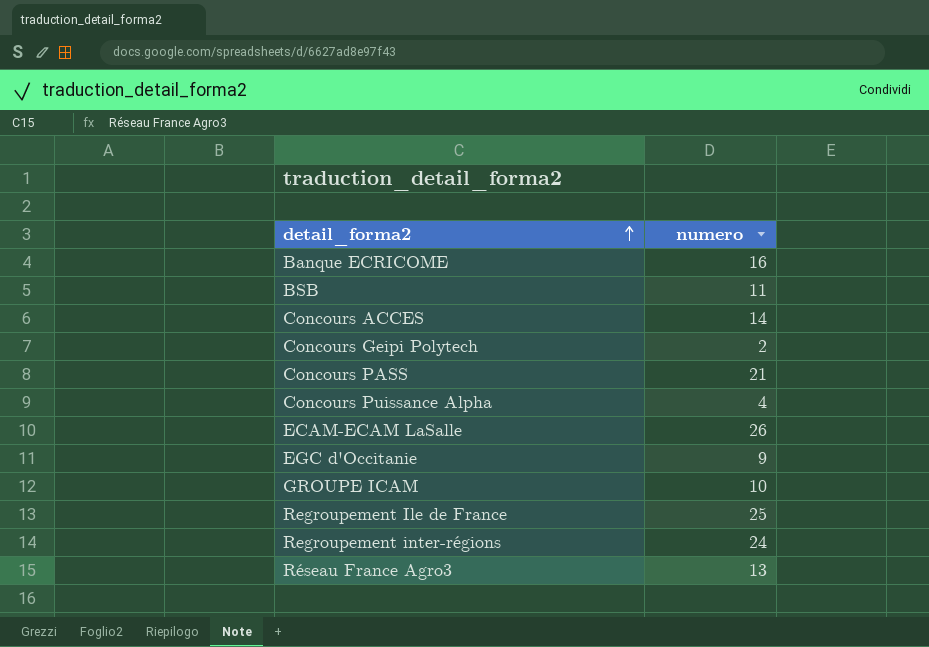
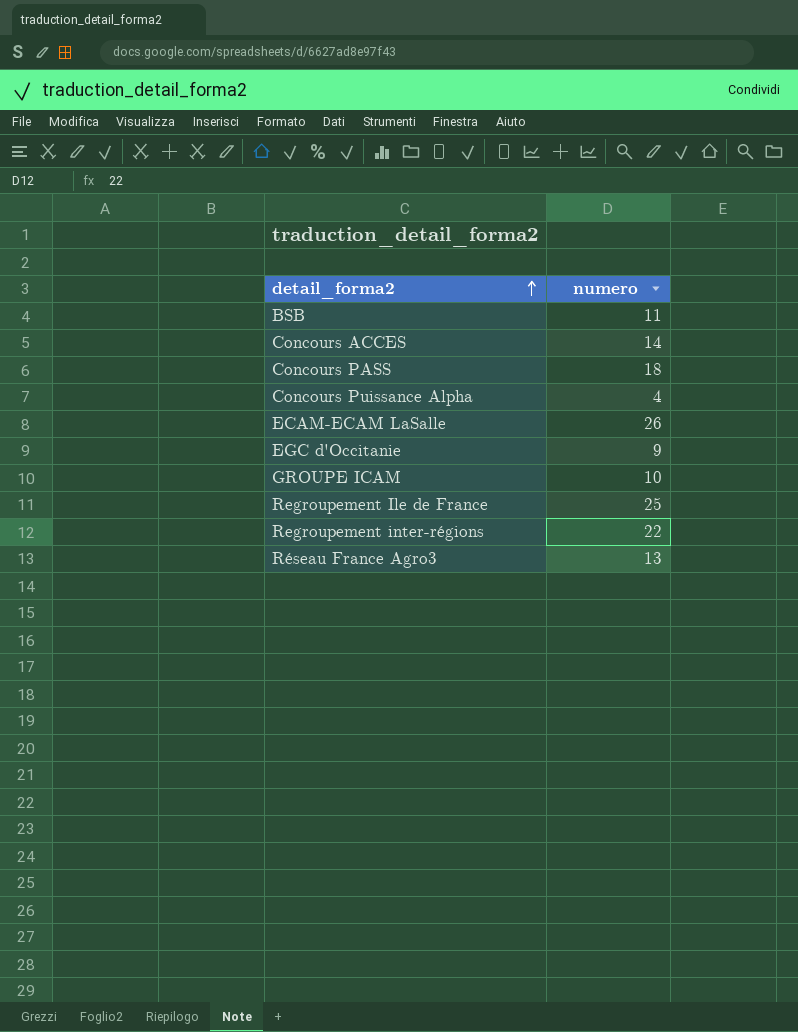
row Banque ECRICOME: 16 -> none
row Concours Geipi Polytech: 2 -> none
Concours PASS | numero: 21 -> 18
Regroupement inter-régions | numero: 24 -> 22

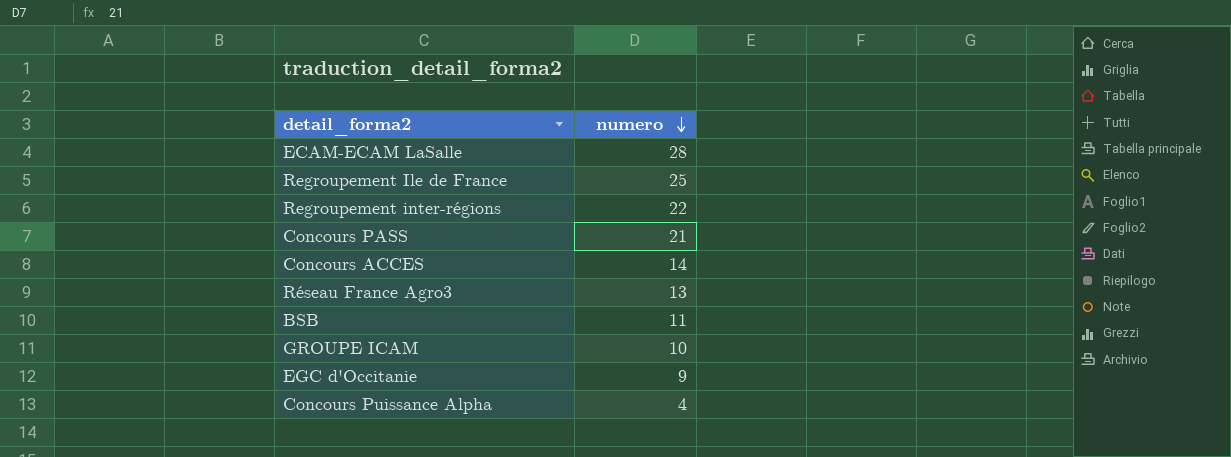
row order: detail_forma2 ascending -> numero descending
ECAM-ECAM LaSalle | numero: 26 -> 28
Concours PASS | numero: 18 -> 21

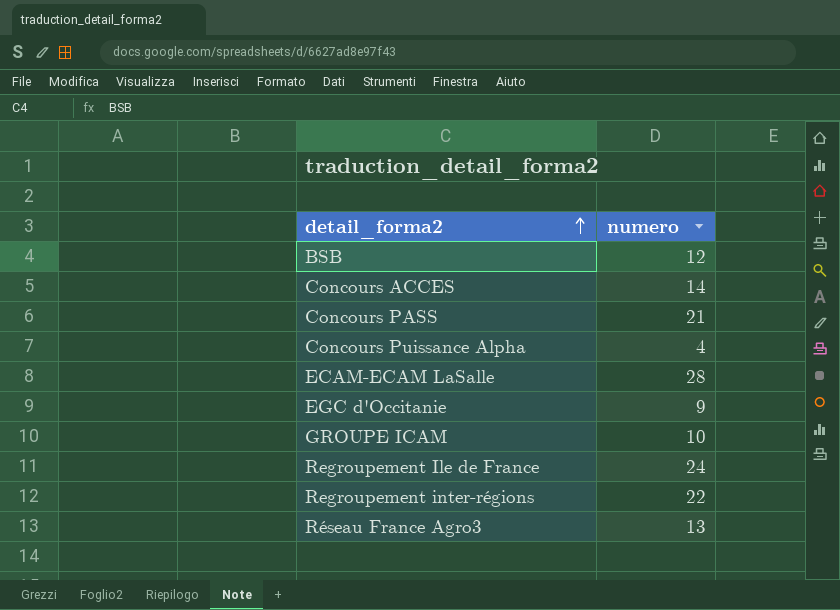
row order: numero descending -> detail_forma2 ascending
BSB | numero: 11 -> 12
Regroupement Ile de France | numero: 25 -> 24

